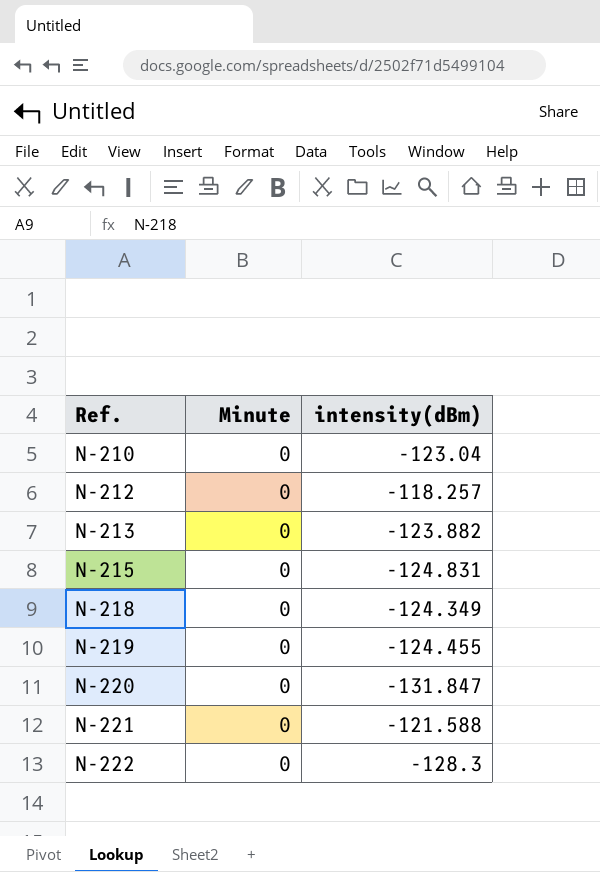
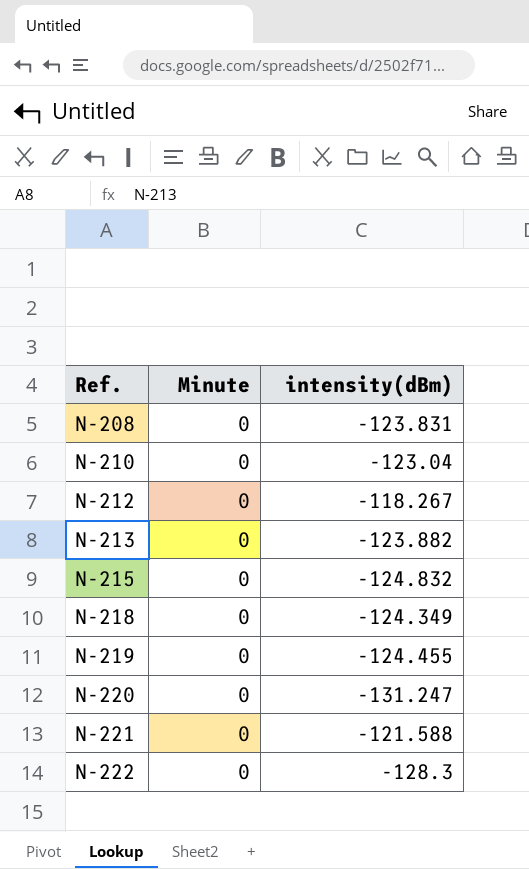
row N-208: none -> 0 | -123.831
N-212 | intensity(dBm): -118.257 -> -118.267
N-215 | intensity(dBm): -124.831 -> -124.832
N-220 | intensity(dBm): -131.847 -> -131.247

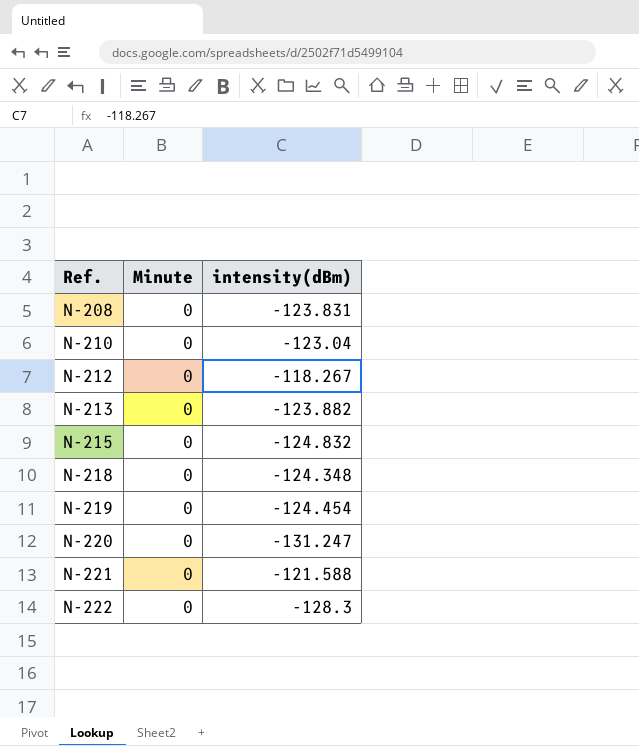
N-218 | intensity(dBm): -124.349 -> -124.348
N-219 | intensity(dBm): -124.455 -> -124.454

